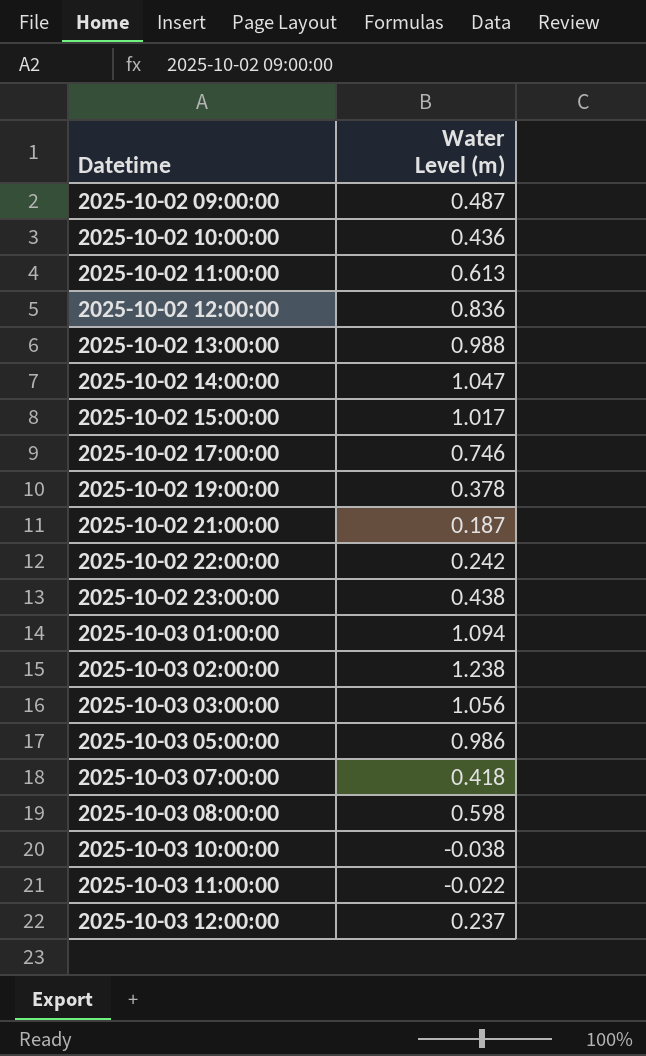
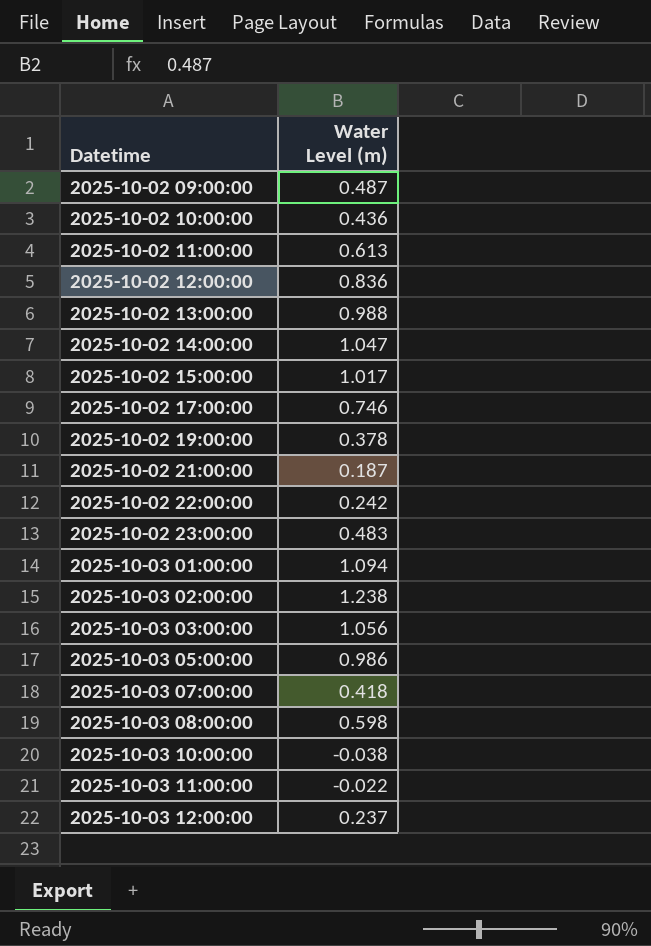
2025-10-02 23:00:00 | Water Level (m): 0.438 -> 0.483

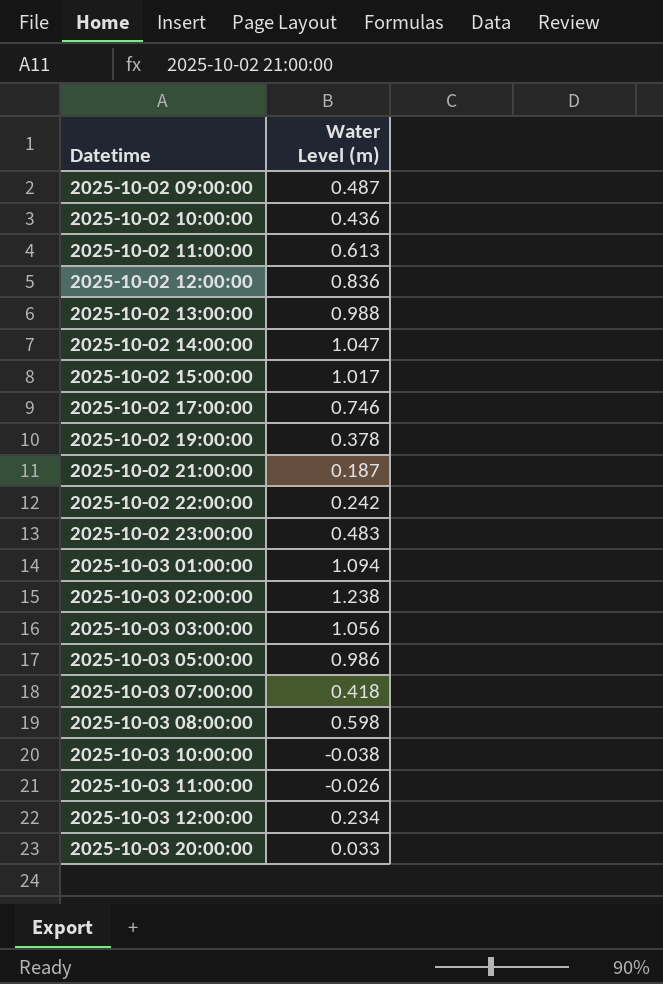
2025-10-03 11:00:00 | Water Level (m): -0.022 -> -0.026
2025-10-03 12:00:00 | Water Level (m): 0.237 -> 0.234
row 2025-10-03 20:00:00: none -> 0.033

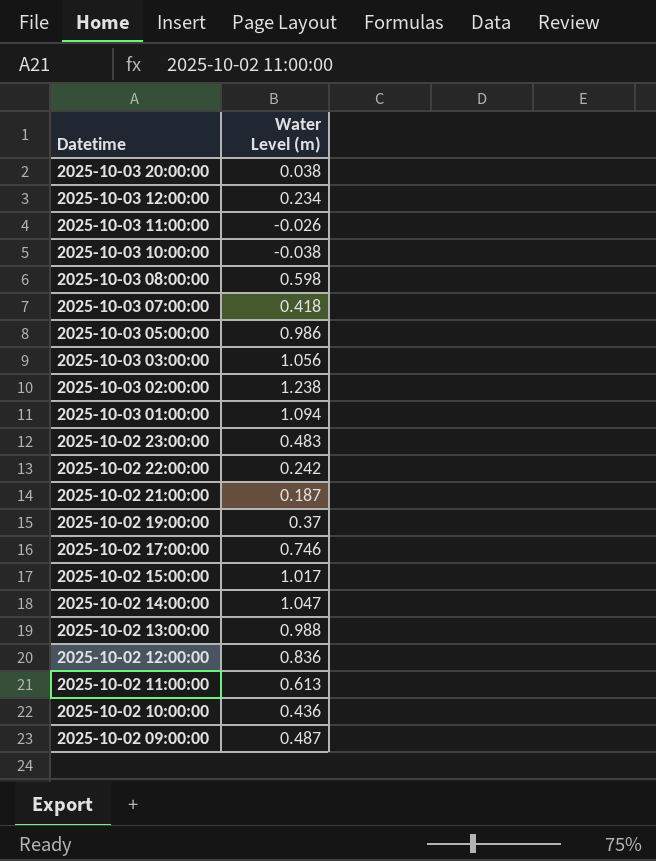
row order: Datetime ascending -> Datetime descending
2025-10-03 20:00:00 | Water Level (m): 0.033 -> 0.038
2025-10-02 19:00:00 | Water Level (m): 0.378 -> 0.37

